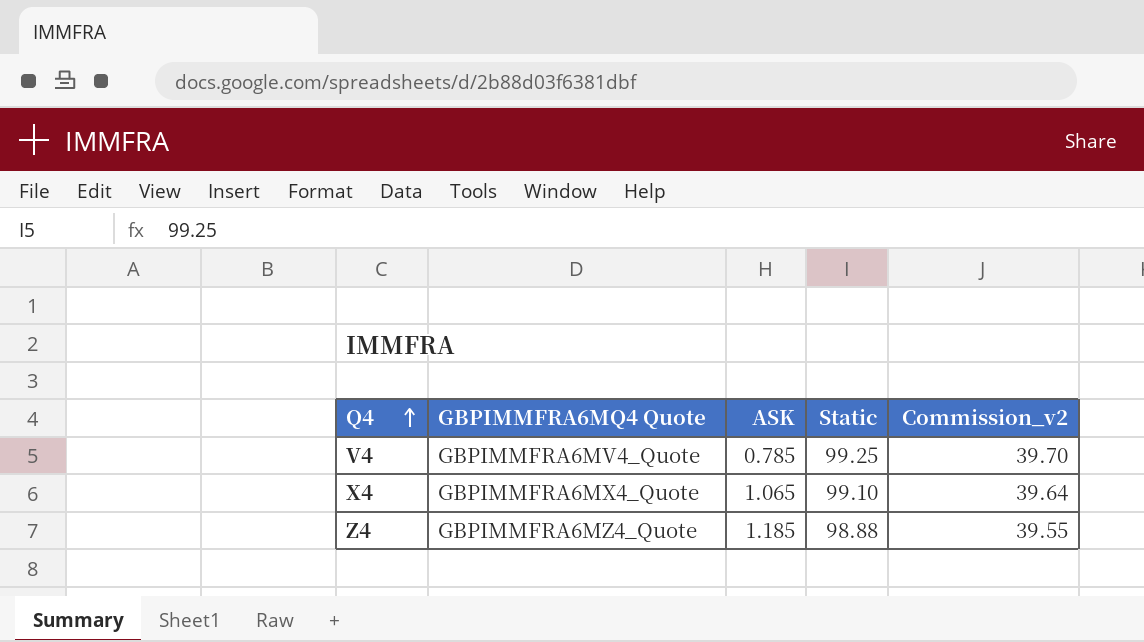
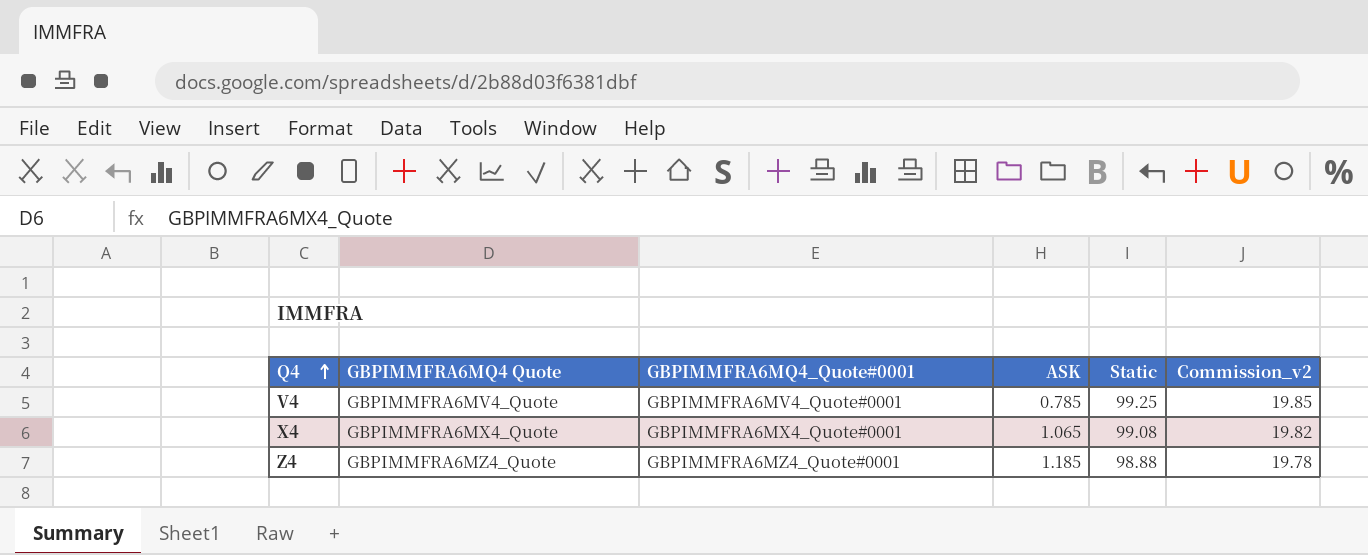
column GBPIMMFRA6MQ4_Quote#0001 | position: none -> 3
column Commission_v2 | formula: [Static] * 0.4 -> [Static] * 0.2
X4 | Static: 99.10 -> 99.08

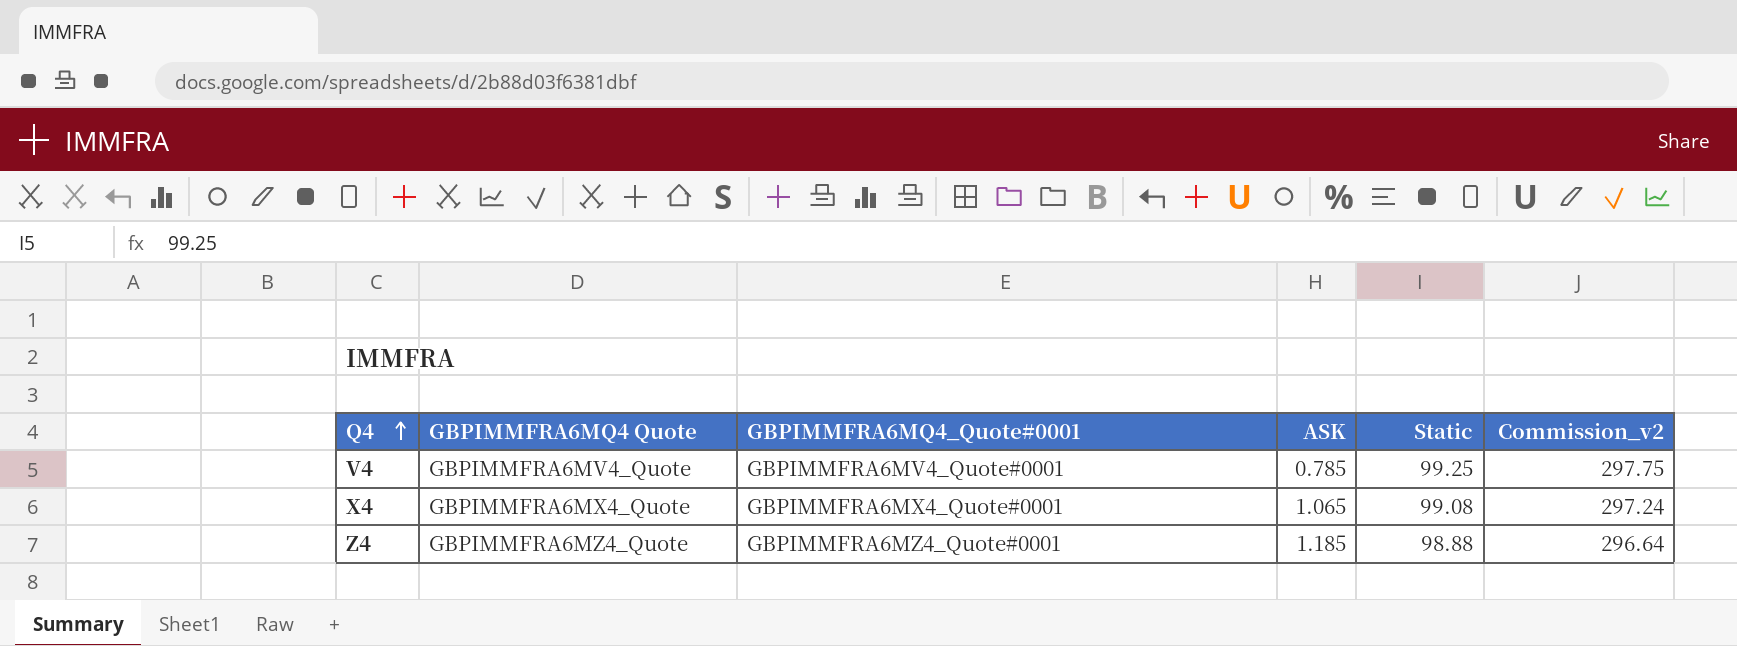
column Commission_v2 | formula: [Static] * 0.2 -> [Static] * 3

